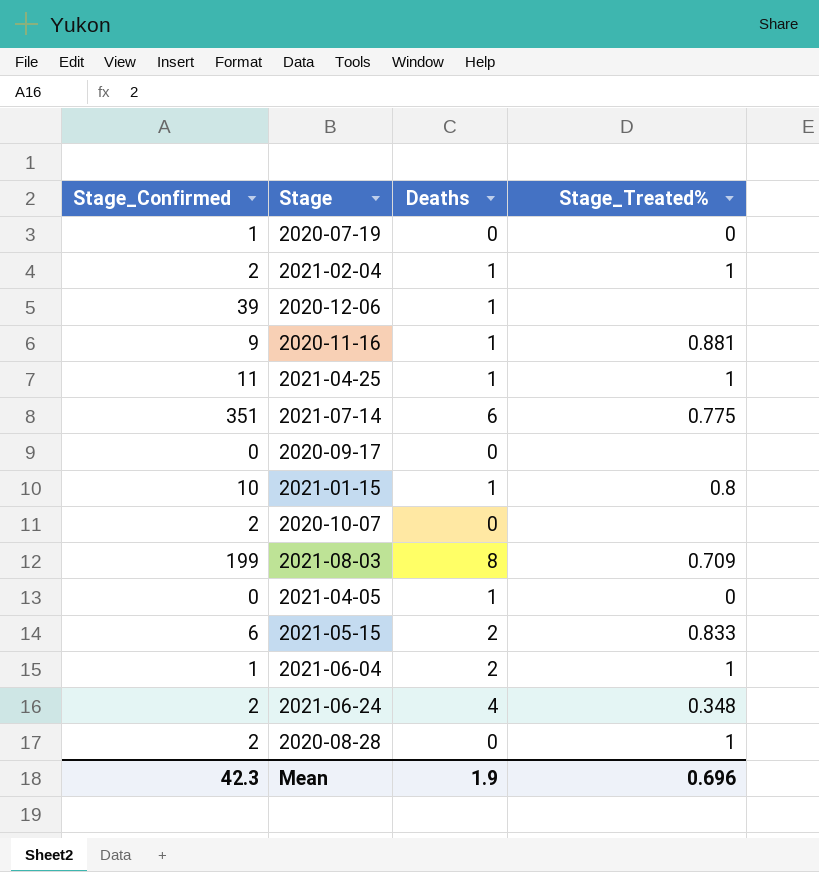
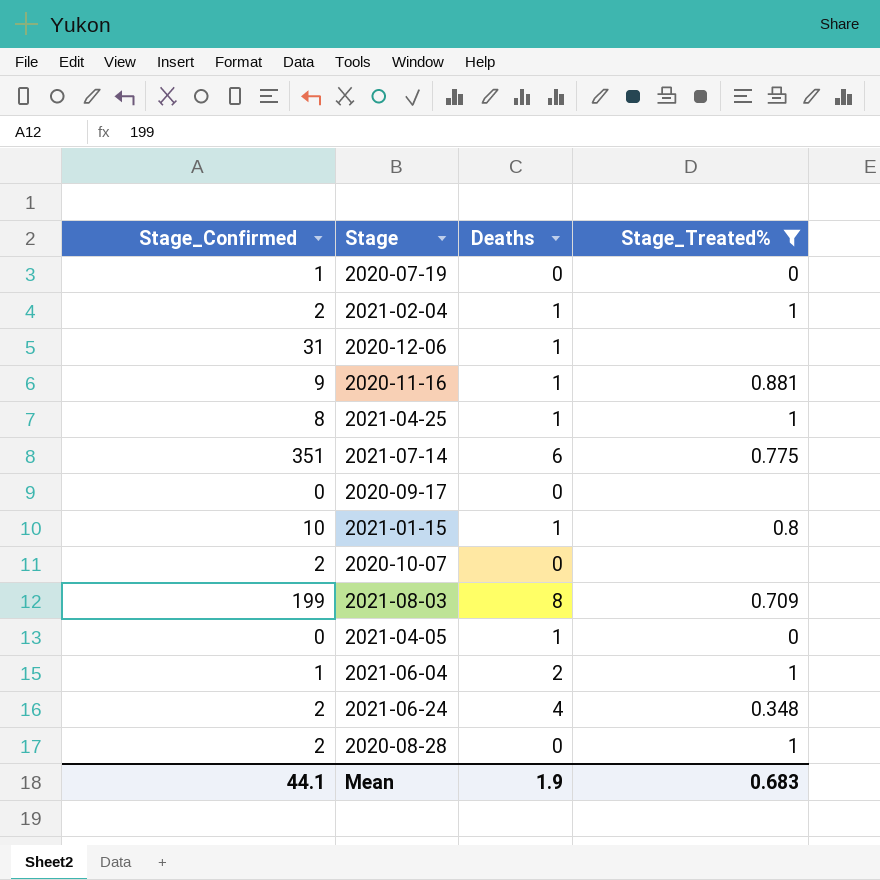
filter: none -> Stage_Treated% != 0.833
2020-12-06 | Stage_Confirmed: 39 -> 31
2021-04-25 | Stage_Confirmed: 11 -> 8
Mean | Stage_Confirmed: 42.3 -> 44.1
Mean | Stage_Treated%: 0.696 -> 0.683

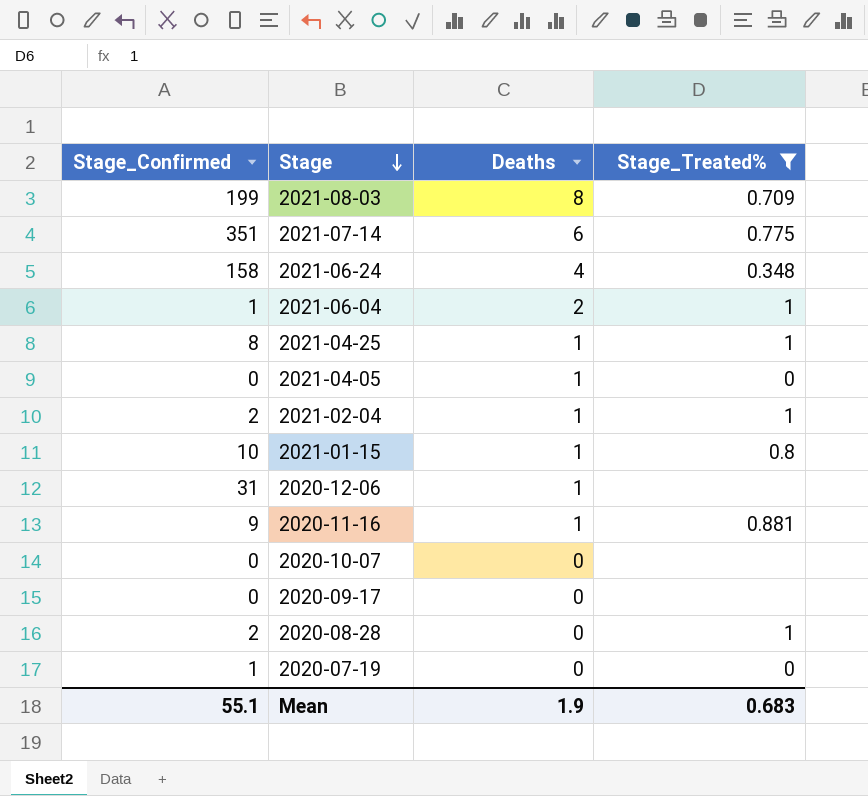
row order: none -> Stage descending
2021-06-24 | Stage_Confirmed: 2 -> 158
2020-10-07 | Stage_Confirmed: 2 -> 0
Mean | Stage_Confirmed: 44.1 -> 55.1

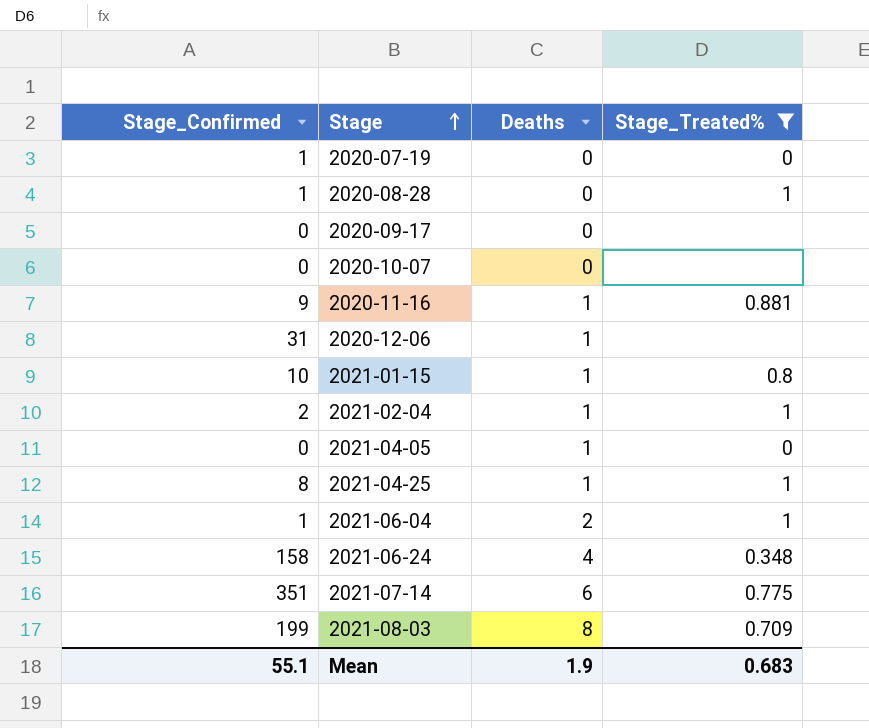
row order: Stage descending -> Stage ascending
2020-08-28 | Stage_Confirmed: 2 -> 1

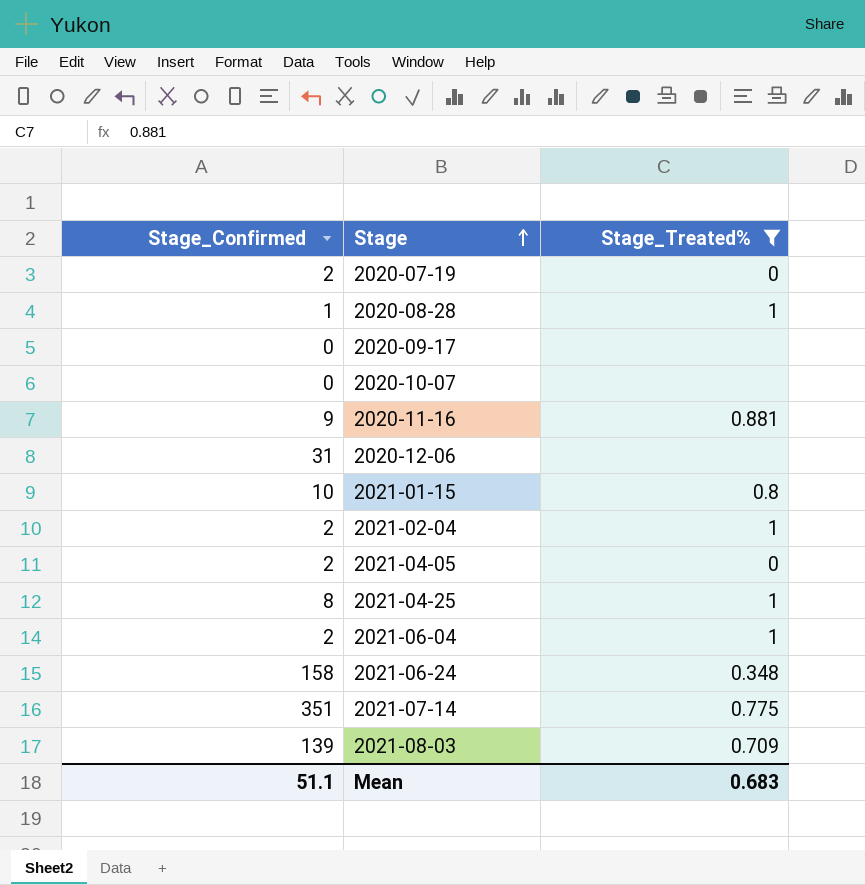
column Deaths | position: 3 -> none
2020-07-19 | Stage_Confirmed: 1 -> 2
2021-04-05 | Stage_Confirmed: 0 -> 2
2021-06-04 | Stage_Confirmed: 1 -> 2
2021-08-03 | Stage_Confirmed: 199 -> 139
Mean | Stage_Confirmed: 55.1 -> 51.1

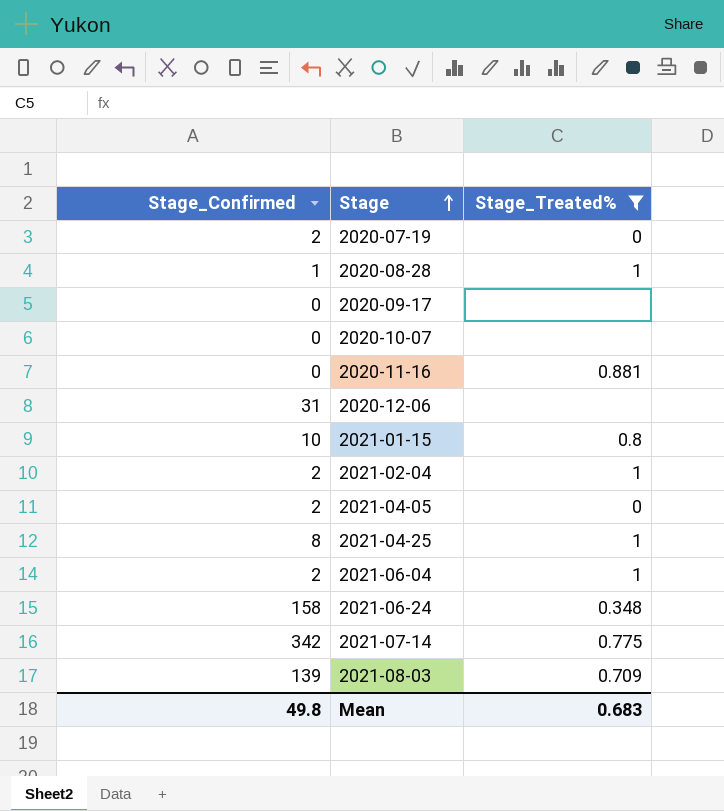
2020-11-16 | Stage_Confirmed: 9 -> 0
2021-07-14 | Stage_Confirmed: 351 -> 342
Mean | Stage_Confirmed: 51.1 -> 49.8

